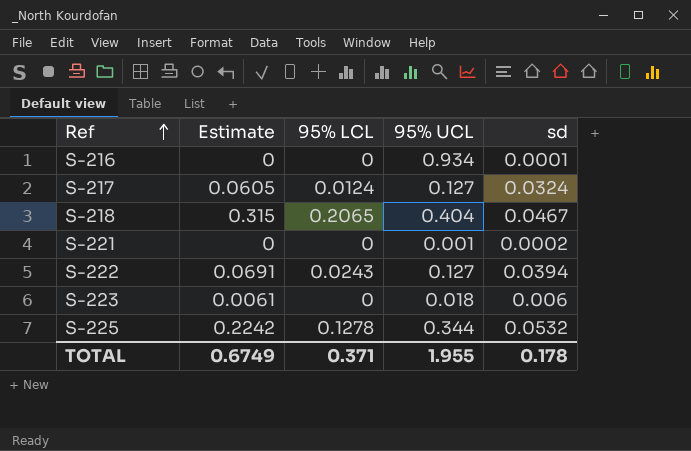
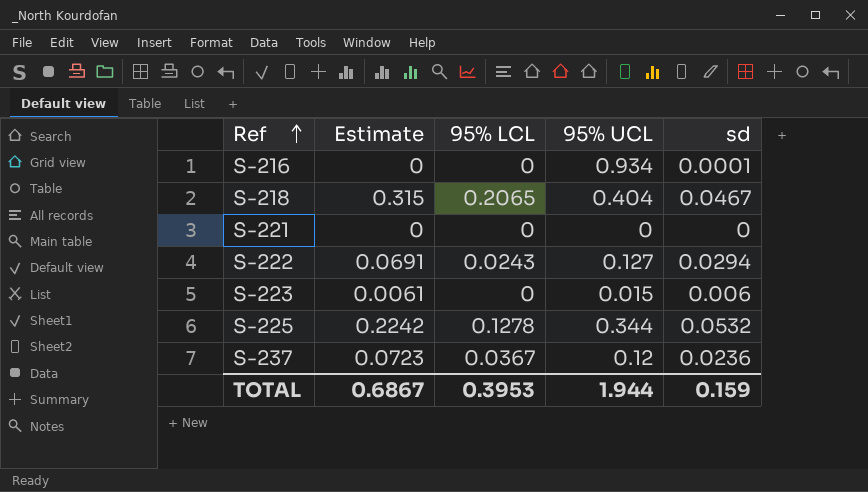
row S-217: 0.0605 | 0.0124 | 0.127 | 0.0324 -> none
S-221 | 95% UCL: 0.001 -> 0
S-221 | sd: 0.0002 -> 0
S-222 | sd: 0.0394 -> 0.0294
S-223 | 95% UCL: 0.018 -> 0.015
row S-237: none -> 0.0723 | 0.0367 | 0.12 | 0.0236
TOTAL | Estimate: 0.6749 -> 0.6867
TOTAL | 95% LCL: 0.371 -> 0.3953
TOTAL | 95% UCL: 1.955 -> 1.944
TOTAL | sd: 0.178 -> 0.159

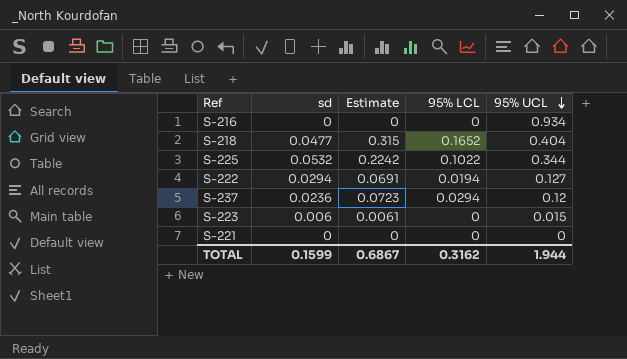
row order: Ref ascending -> 95% UCL descending
column sd | position: 5 -> 2
S-216 | sd: 0.0001 -> 0
S-218 | sd: 0.0467 -> 0.0477
S-218 | 95% LCL: 0.2065 -> 0.1652
S-225 | 95% LCL: 0.1278 -> 0.1022
S-222 | 95% LCL: 0.0243 -> 0.0194
S-237 | 95% LCL: 0.0367 -> 0.0294
TOTAL | sd: 0.159 -> 0.1599
TOTAL | 95% LCL: 0.3953 -> 0.3162

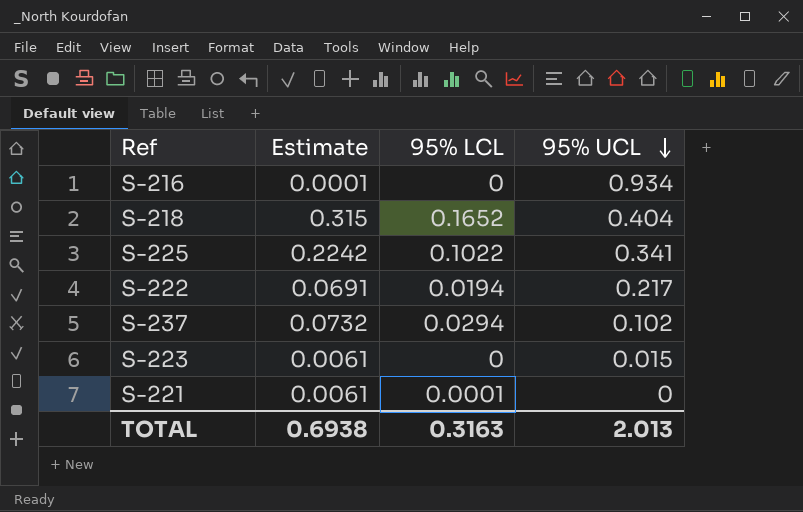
column sd | position: 2 -> none
S-216 | Estimate: 0 -> 0.0001
S-225 | 95% UCL: 0.344 -> 0.341
S-222 | 95% UCL: 0.127 -> 0.217
S-237 | Estimate: 0.0723 -> 0.0732
S-237 | 95% UCL: 0.12 -> 0.102
S-221 | Estimate: 0 -> 0.0061
S-221 | 95% LCL: 0 -> 0.0001
TOTAL | Estimate: 0.6867 -> 0.6938
TOTAL | 95% LCL: 0.3162 -> 0.3163
TOTAL | 95% UCL: 1.944 -> 2.013

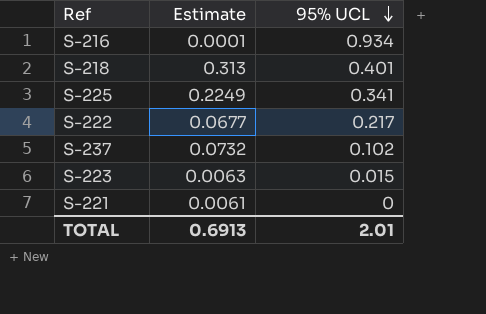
column 95% LCL | position: 3 -> none
S-218 | Estimate: 0.315 -> 0.313
S-218 | 95% UCL: 0.404 -> 0.401
S-225 | Estimate: 0.2242 -> 0.2249
S-222 | Estimate: 0.0691 -> 0.0677
S-223 | Estimate: 0.0061 -> 0.0063
TOTAL | Estimate: 0.6938 -> 0.6913
TOTAL | 95% UCL: 2.013 -> 2.01

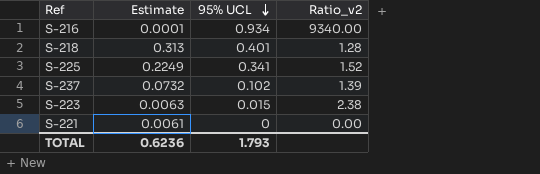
column Ratio_v2 | formula: none -> [95% UCL] / [Estimate]
row S-222: 0.0677 | 0.217 -> none
TOTAL | Estimate: 0.6913 -> 0.6236
TOTAL | 95% UCL: 2.01 -> 1.793

